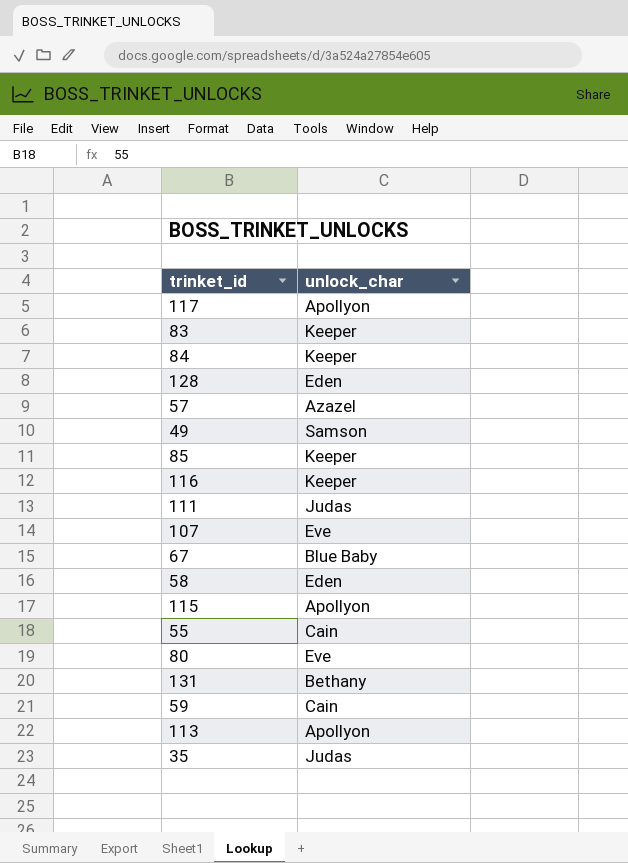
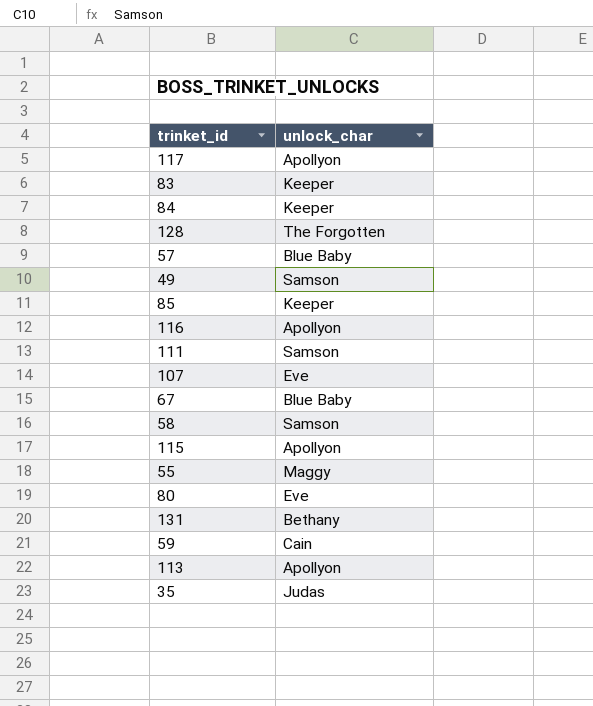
128 | unlock_char: Eden -> The Forgotten
57 | unlock_char: Azazel -> Blue Baby
116 | unlock_char: Keeper -> Apollyon
111 | unlock_char: Judas -> Samson
58 | unlock_char: Eden -> Samson
55 | unlock_char: Cain -> Maggy

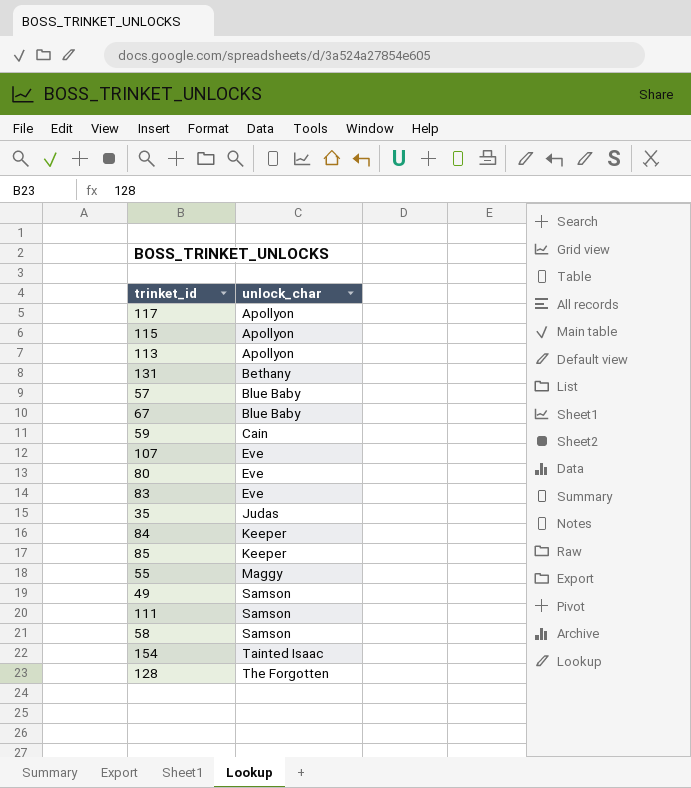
row order: none -> unlock_char ascending
row 116: Apollyon -> none
83 | unlock_char: Keeper -> Eve
row 154: none -> Tainted Isaac

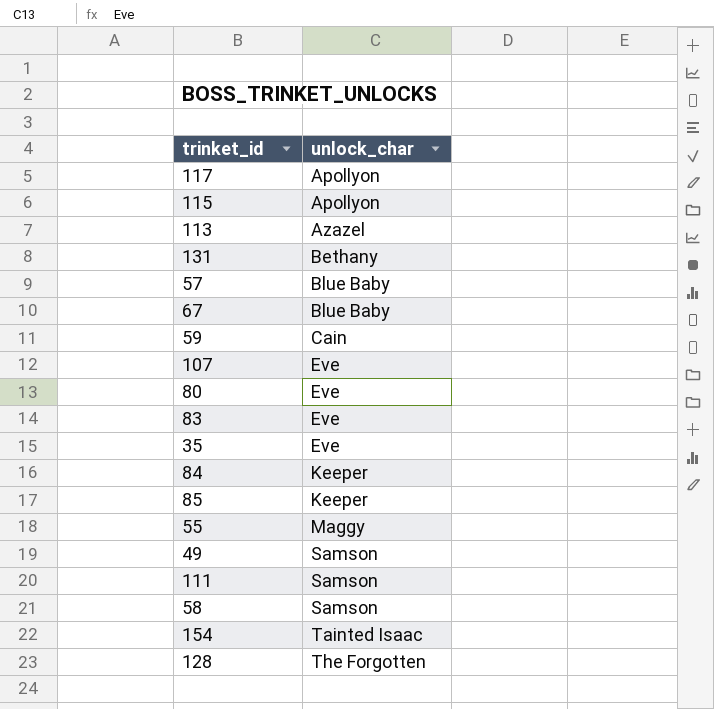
113 | unlock_char: Apollyon -> Azazel
35 | unlock_char: Judas -> Eve

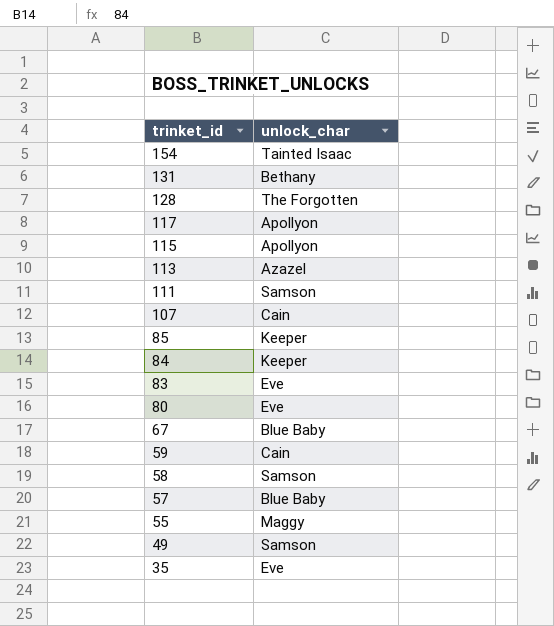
row order: unlock_char ascending -> trinket_id descending
107 | unlock_char: Eve -> Cain

